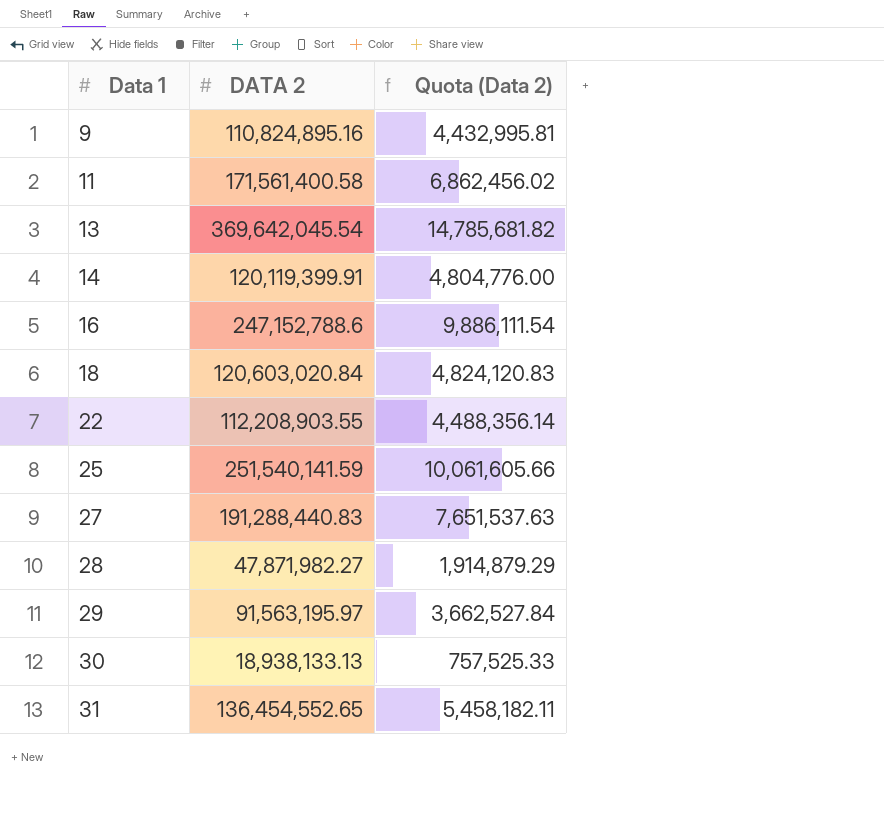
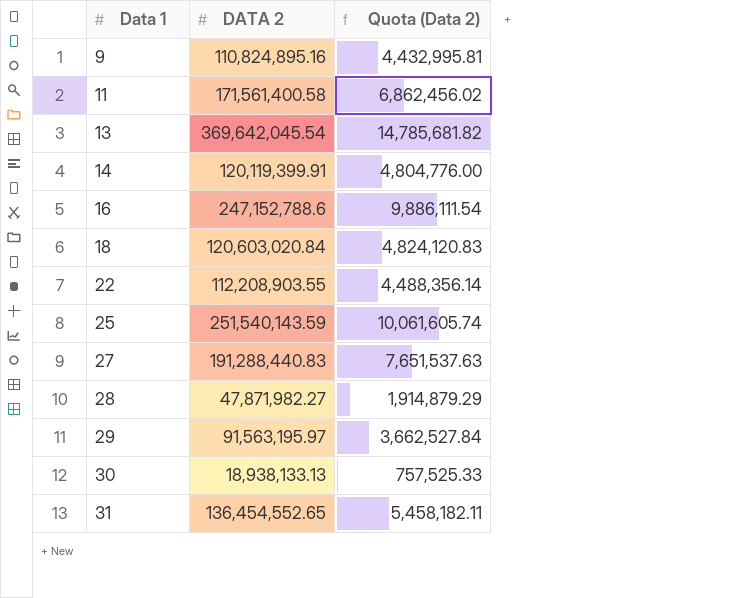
25 | DATA 2: 251,540,141.59 -> 251,540,143.59
25 | Quota (Data 2): 10,061,605.66 -> 10,061,605.74

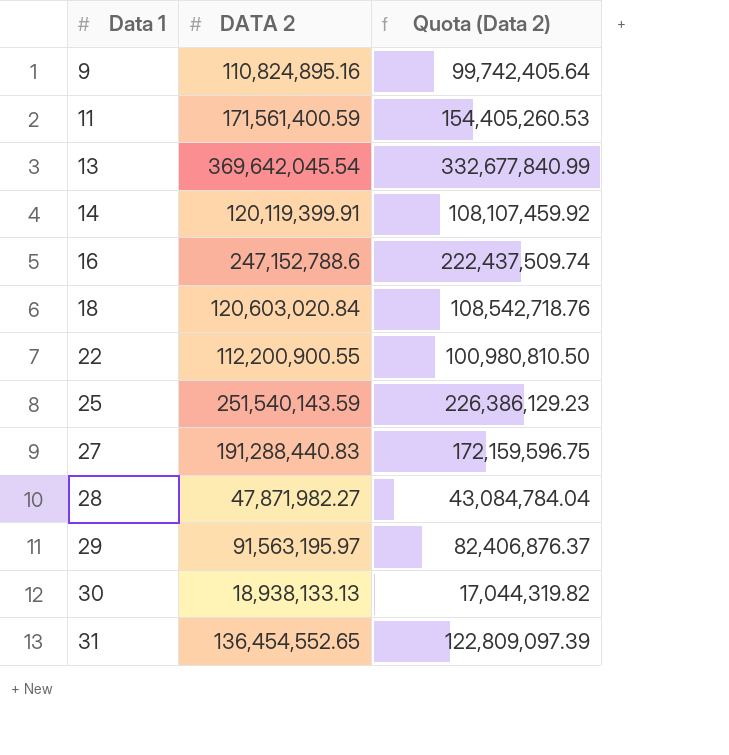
column Quota (Data 2) | formula: [DATA 2] * 0.04 -> [DATA 2] * 0.9
11 | DATA 2: 171,561,400.58 -> 171,561,400.59
22 | DATA 2: 112,208,903.55 -> 112,200,900.55

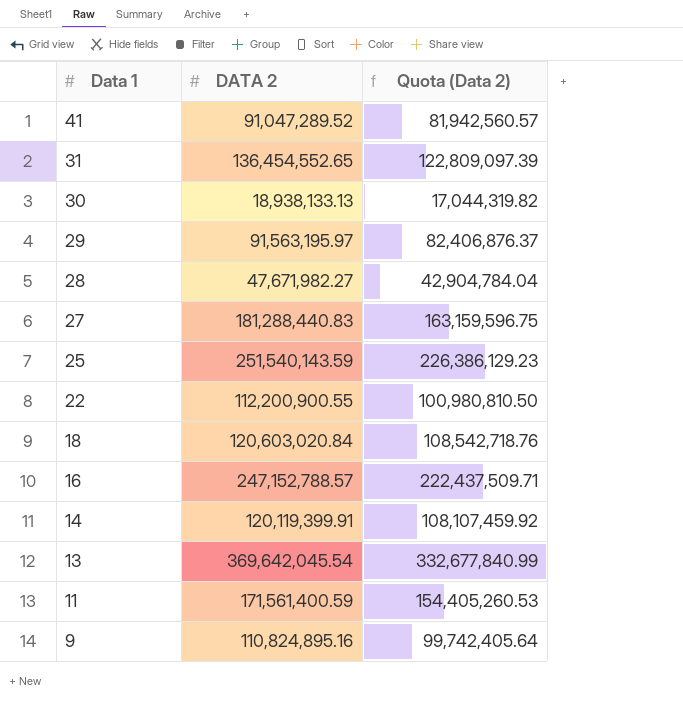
row order: Data 1 ascending -> Data 1 descending
row 41: none -> 91,047,289.52 | 81,942,560.57
28 | DATA 2: 47,871,982.27 -> 47,671,982.27
28 | Quota (Data 2): 43,084,784.04 -> 42,904,784.04
27 | DATA 2: 191,288,440.83 -> 181,288,440.83
27 | Quota (Data 2): 172,159,596.75 -> 163,159,596.75
16 | DATA 2: 247,152,788.6 -> 247,152,788.57
16 | Quota (Data 2): 222,437,509.74 -> 222,437,509.71

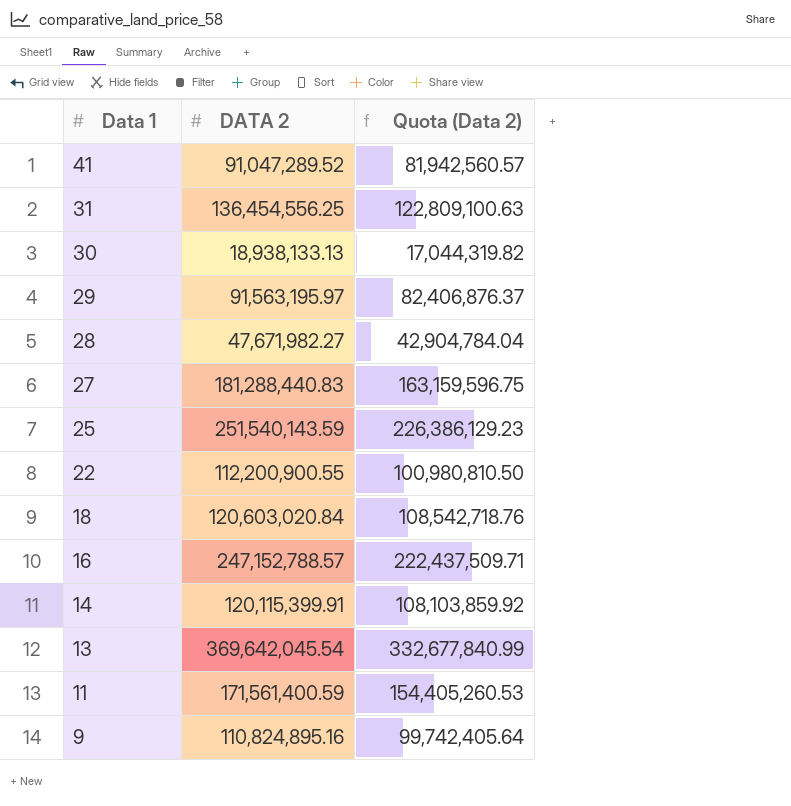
31 | DATA 2: 136,454,552.65 -> 136,454,556.25
31 | Quota (Data 2): 122,809,097.39 -> 122,809,100.63
14 | DATA 2: 120,119,399.91 -> 120,115,399.91
14 | Quota (Data 2): 108,107,459.92 -> 108,103,859.92

